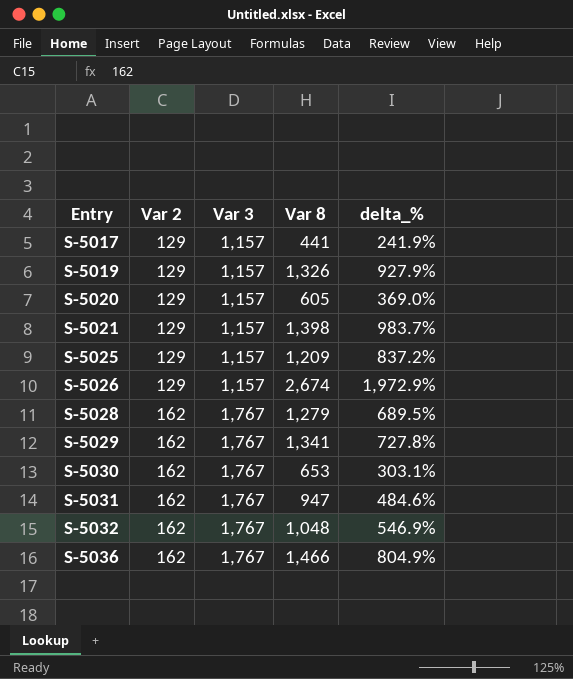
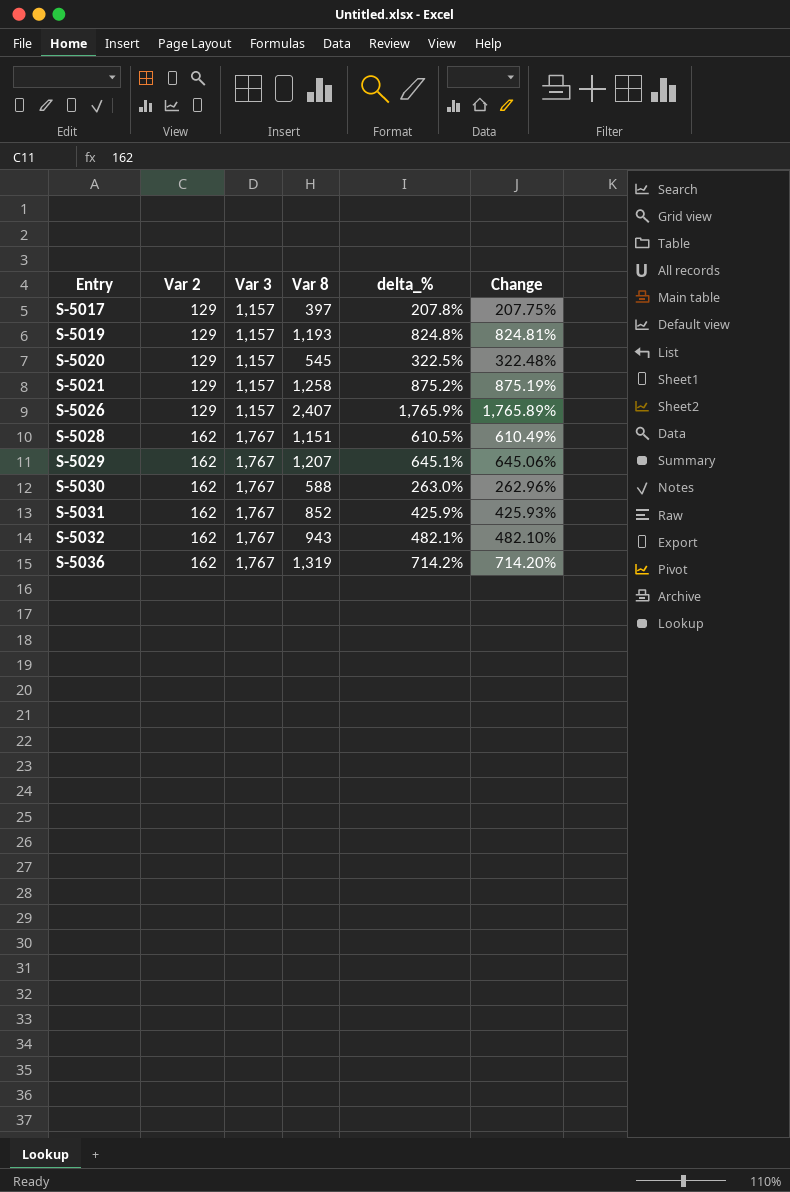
column Change | formula: none -> ([Var 8] - [Var 2]) / [Var 2]
row S-5025: 129 | 1,157 | 1,209 | 837.2% -> none
S-5017 | Var 8: 441 -> 397
S-5017 | delta_%: 241.9% -> 207.8%
S-5019 | Var 8: 1,326 -> 1,193
S-5019 | delta_%: 927.9% -> 824.8%
S-5020 | Var 8: 605 -> 545
S-5020 | delta_%: 369.0% -> 322.5%
S-5021 | Var 8: 1,398 -> 1,258
S-5021 | delta_%: 983.7% -> 875.2%
S-5026 | Var 8: 2,674 -> 2,407
S-5026 | delta_%: 1,972.9% -> 1,765.9%
S-5028 | Var 8: 1,279 -> 1,151
S-5028 | delta_%: 689.5% -> 610.5%
S-5029 | Var 8: 1,341 -> 1,207
S-5029 | delta_%: 727.8% -> 645.1%
S-5030 | Var 8: 653 -> 588
S-5030 | delta_%: 303.1% -> 263.0%
S-5031 | Var 8: 947 -> 852
S-5031 | delta_%: 484.6% -> 425.9%
S-5032 | Var 8: 1,048 -> 943
S-5032 | delta_%: 546.9% -> 482.1%
S-5036 | Var 8: 1,466 -> 1,319
S-5036 | delta_%: 804.9% -> 714.2%

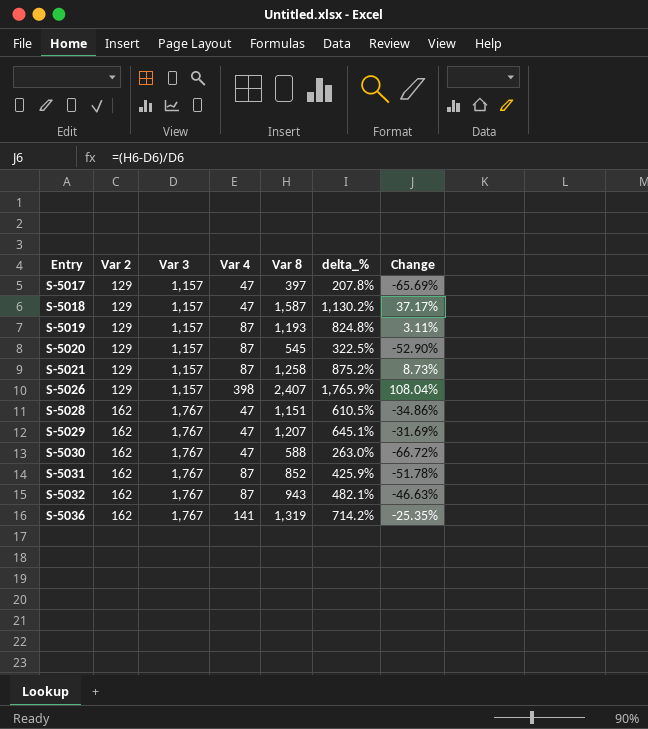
column Var 4 | position: none -> 4
column Change | formula: ([Var 8] - [Var 2]) / [Var 2] -> ([Var 8] - [Var 3]) / [Var 3]
row S-5018: none -> 129 | 1,157 | 47 | 1,587 | 1,130.2% | 37.17%

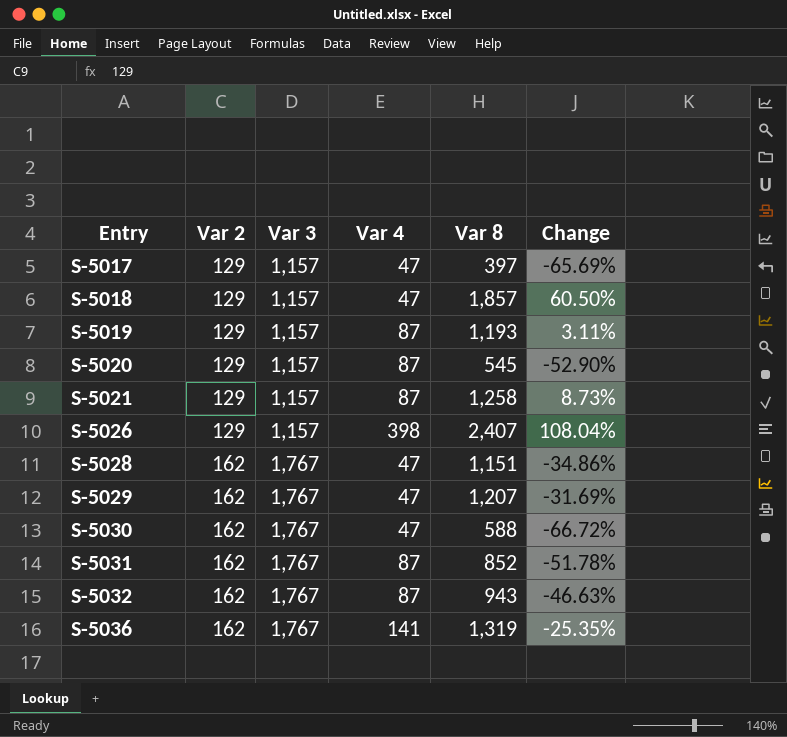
column delta_% | formula: ([Var 8] - [Var 2]) / [Var 2] -> none
S-5018 | Var 8: 1,587 -> 1,857
S-5018 | Change: 37.17% -> 60.50%

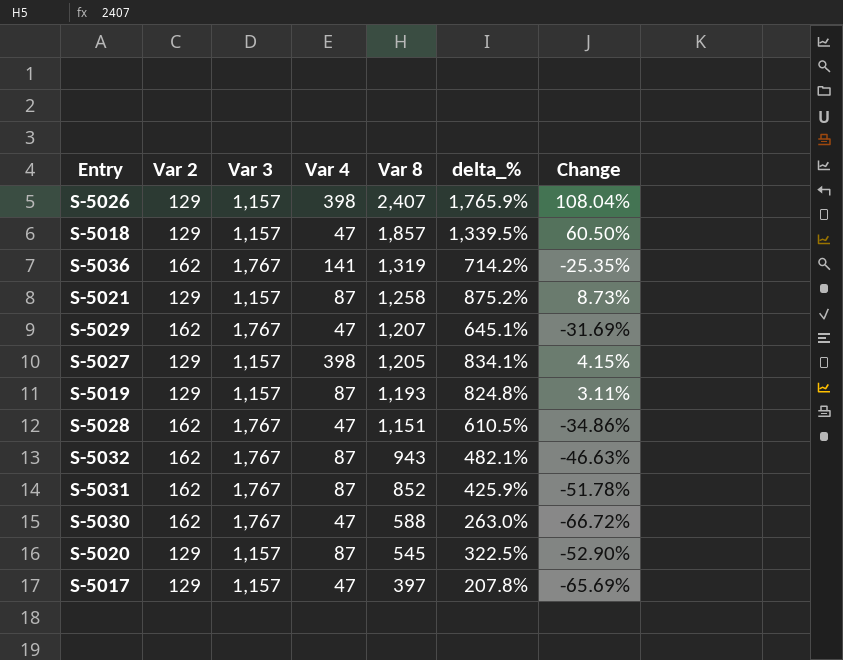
row order: Entry ascending -> Var 8 descending
column delta_% | formula: none -> ([Var 8] - [Var 2]) / [Var 2]
row S-5027: none -> 129 | 1,157 | 398 | 1,205 | 834.1% | 4.15%

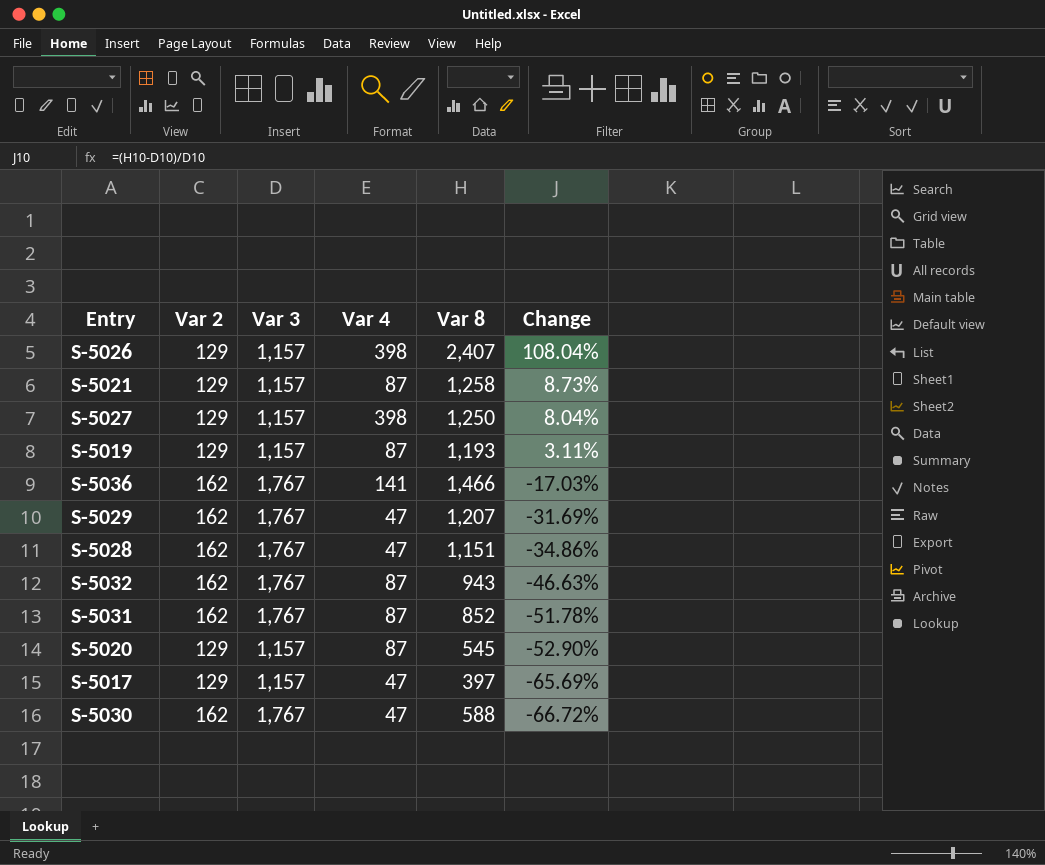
row order: Var 8 descending -> Change descending
column delta_% | formula: ([Var 8] - [Var 2]) / [Var 2] -> none
row S-5018: 129 | 1,157 | 47 | 1,857 | 1,339.5% | 60.50% -> none
S-5027 | Var 8: 1,205 -> 1,250
S-5027 | Change: 4.15% -> 8.04%
S-5036 | Var 8: 1,319 -> 1,466
S-5036 | Change: -25.35% -> -17.03%

